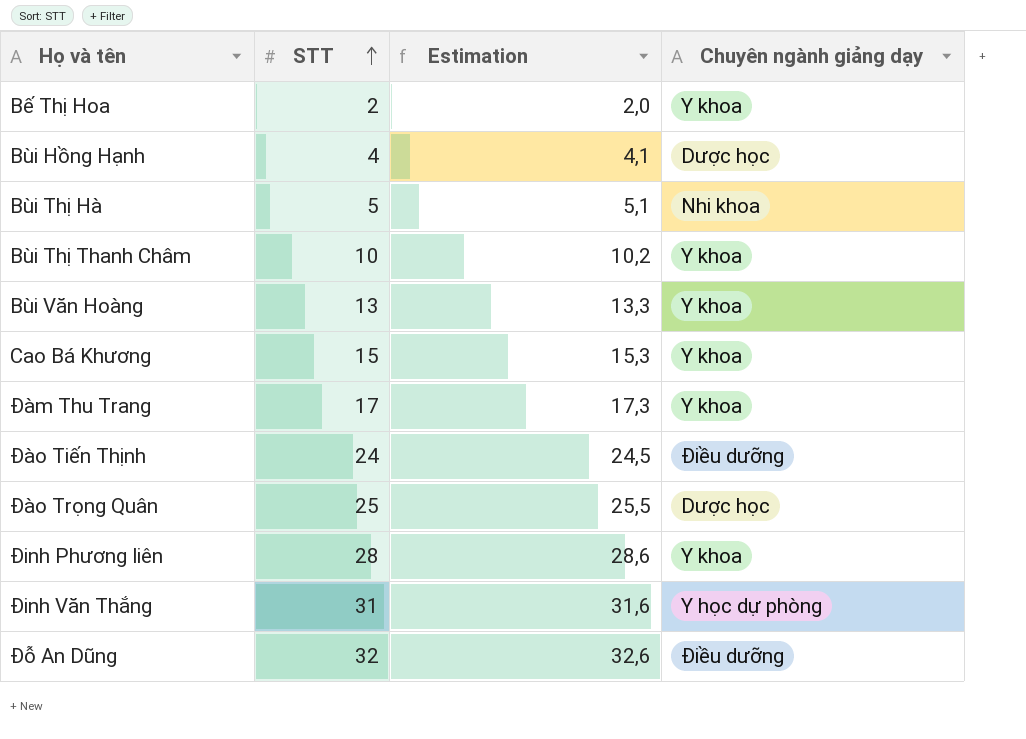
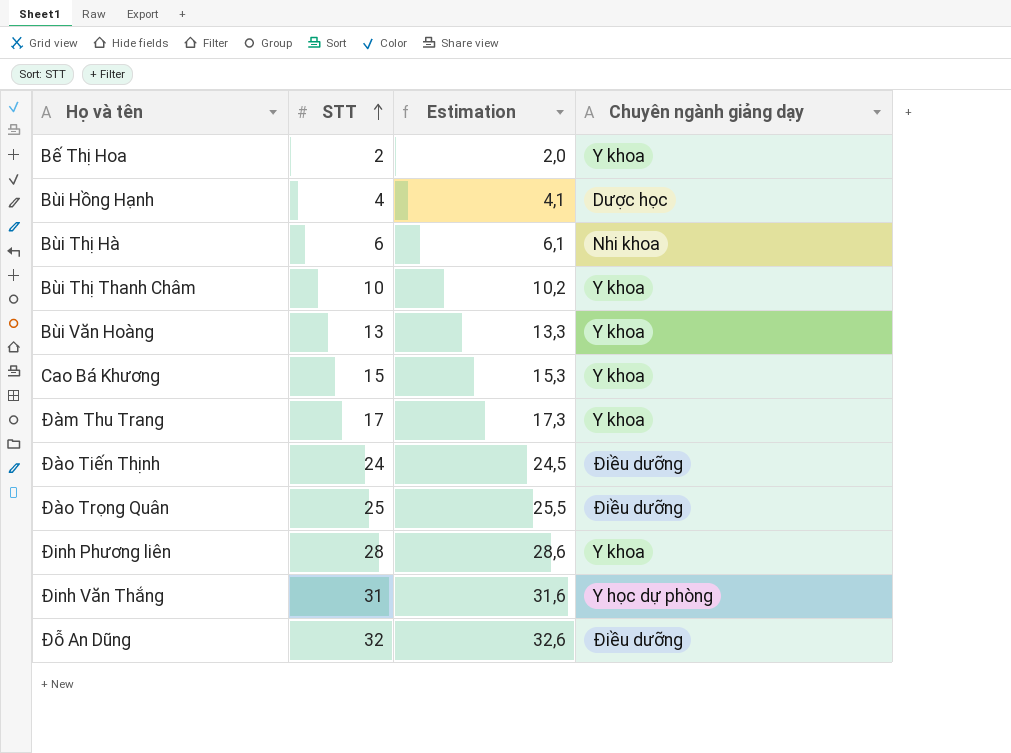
Bùi Thị Hà | STT: 5 -> 6
Bùi Thị Hà | Estimation: 5,1 -> 6,1
Đào Trọng Quân | Chuyên ngành giảng dạy: Dược học -> Điều dưỡng

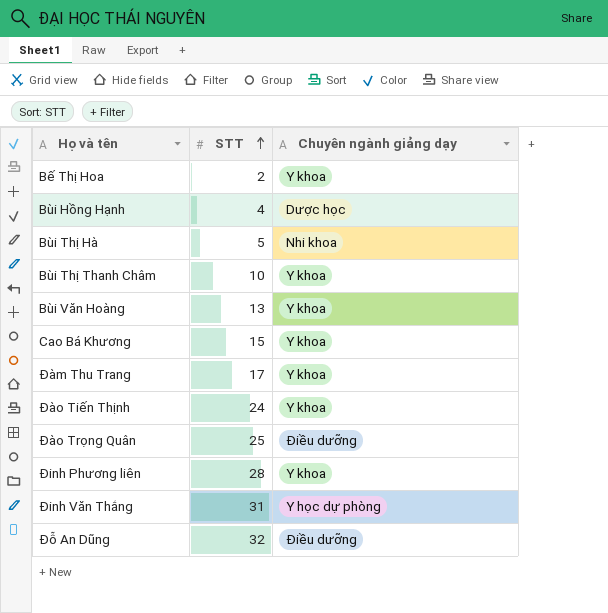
column Estimation | formula: [STT] * 1,02 -> none
Bùi Thị Hà | STT: 6 -> 5
Đào Tiến Thịnh | Chuyên ngành giảng dạy: Điều dưỡng -> Y khoa

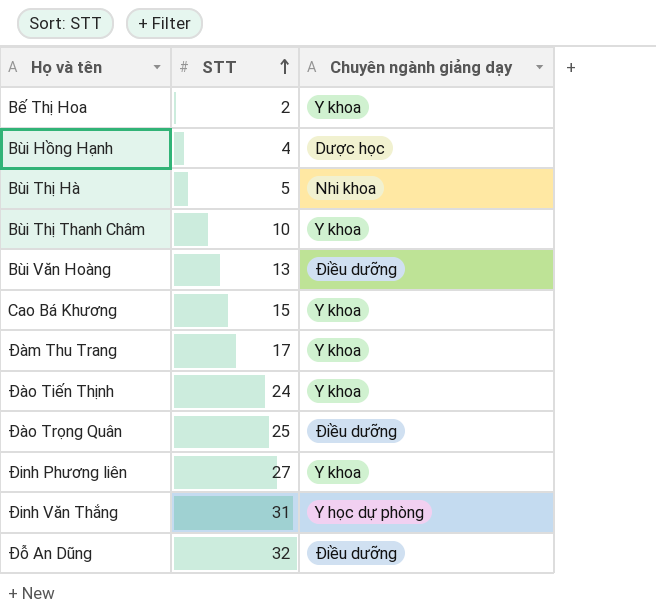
Bùi Văn Hoàng | Chuyên ngành giảng dạy: Y khoa -> Điều dưỡng
Đinh Phương liên | STT: 28 -> 27

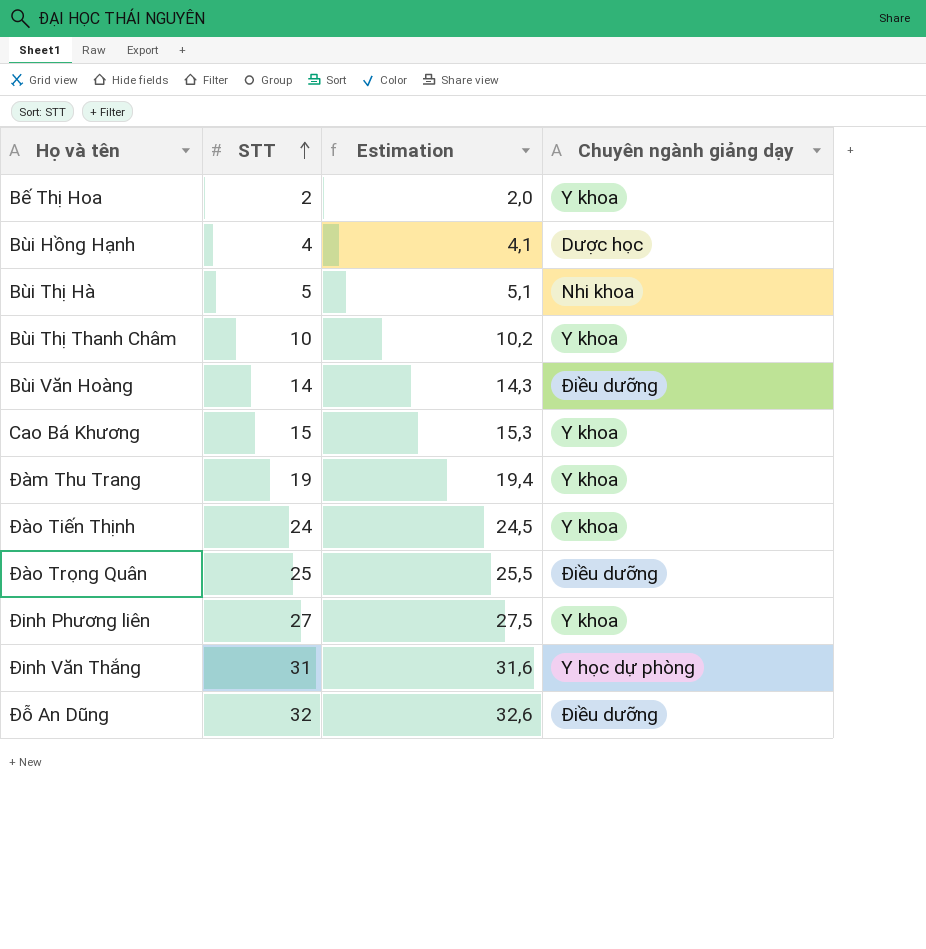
column Estimation | formula: none -> [STT] * 1,02
Bùi Văn Hoàng | STT: 13 -> 14
Đàm Thu Trang | STT: 17 -> 19

